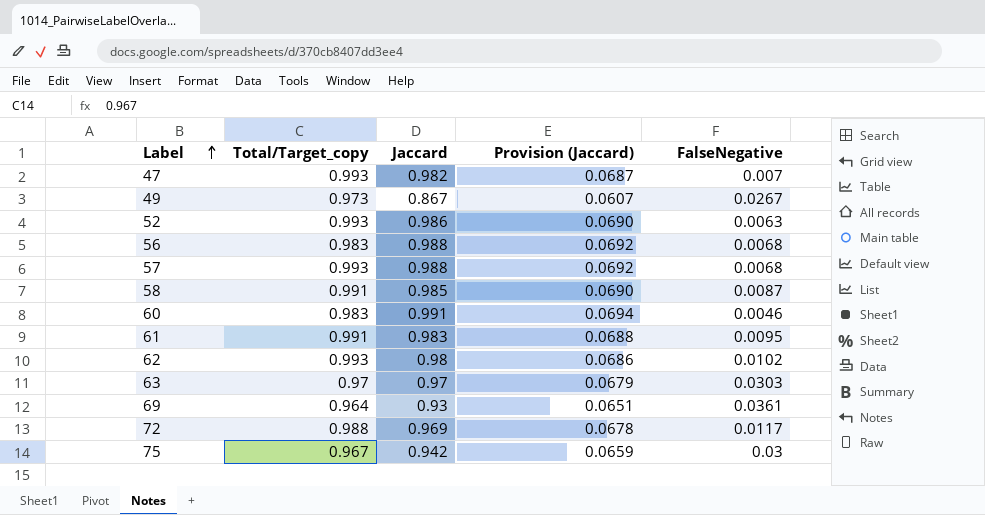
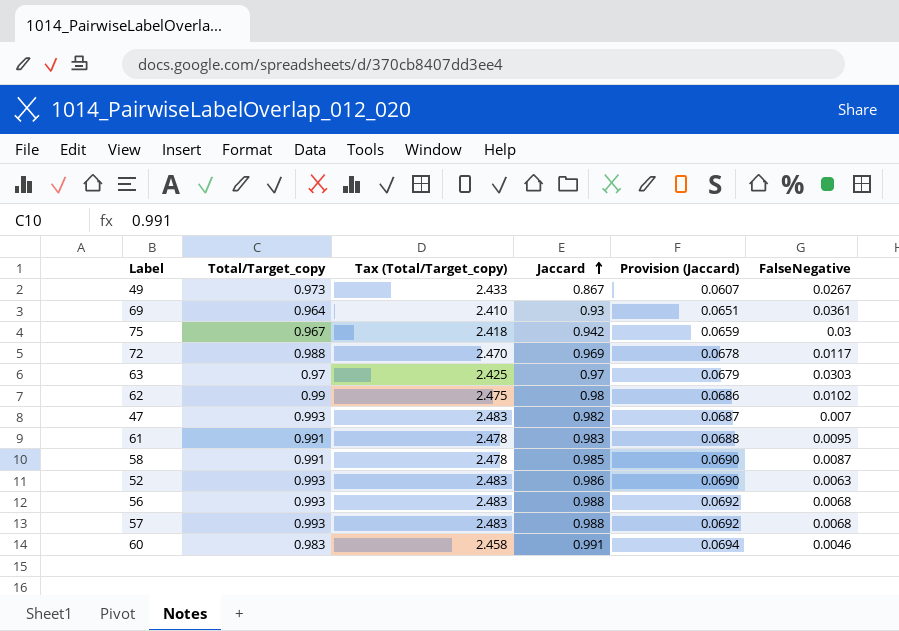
row order: Label ascending -> Jaccard ascending
column Tax (Total/Target_copy) | formula: none -> [Total/Target_copy] * 2.5
62 | Total/Target_copy: 0.993 -> 0.99
56 | Total/Target_copy: 0.983 -> 0.993

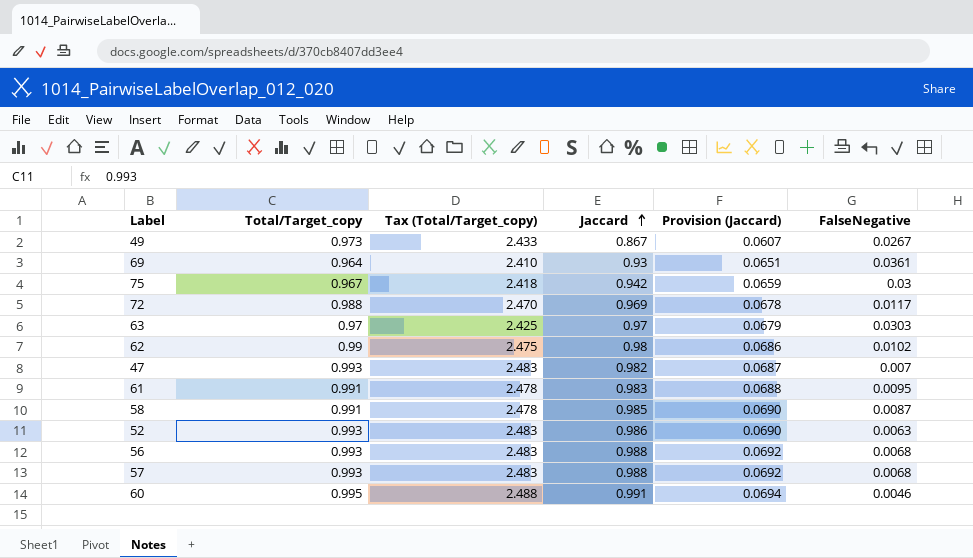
60 | Total/Target_copy: 0.983 -> 0.995
60 | Tax (Total/Target_copy): 2.458 -> 2.488

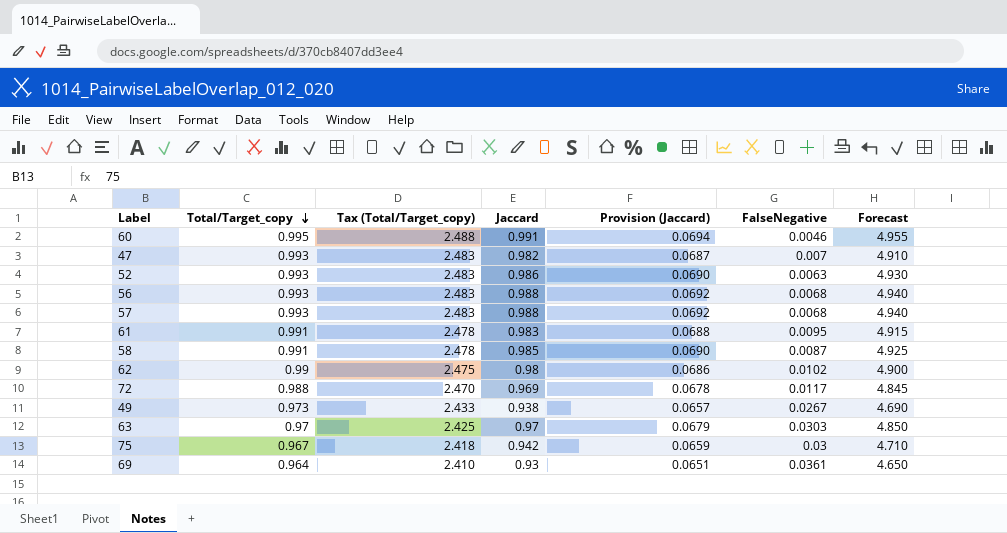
row order: Jaccard ascending -> Total/Target_copy descending
column Forecast | formula: none -> [Jaccard] * 5
49 | Jaccard: 0.867 -> 0.938
49 | Provision (Jaccard): 0.0607 -> 0.0657

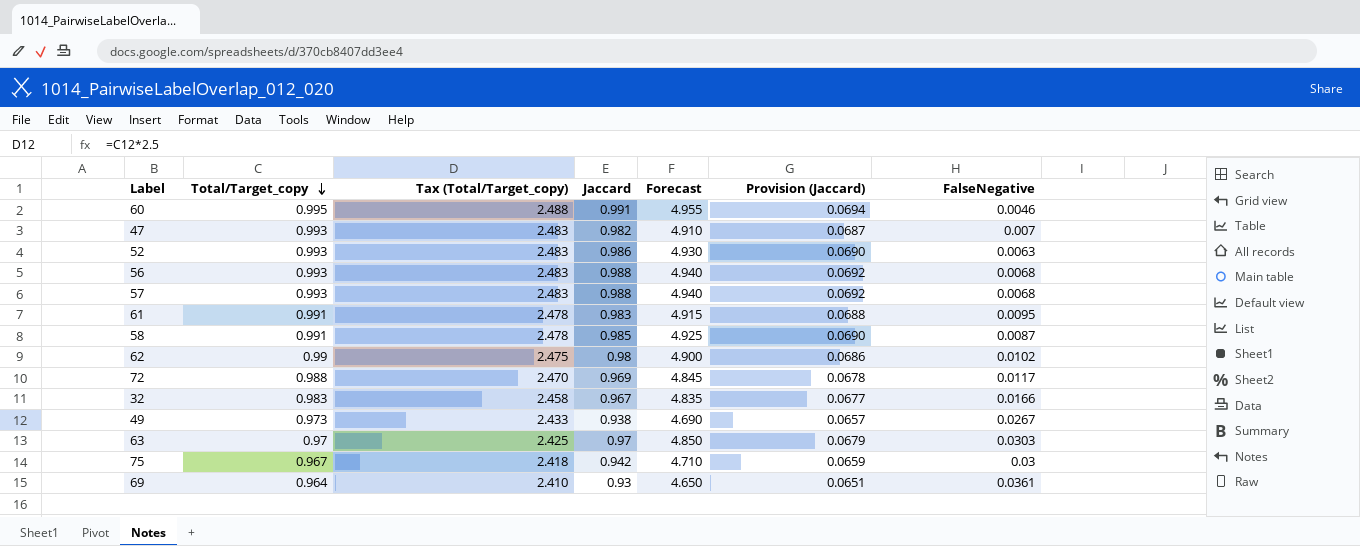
column Forecast | position: 7 -> 5
row 32: none -> 0.983 | 2.458 | 0.967 | 4.835 | 0.0677 | 0.0166

